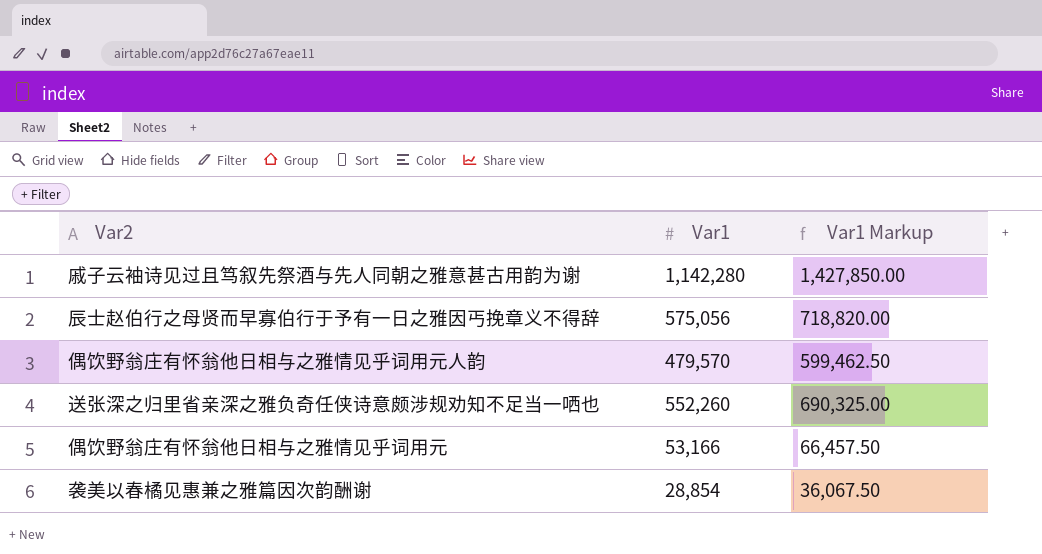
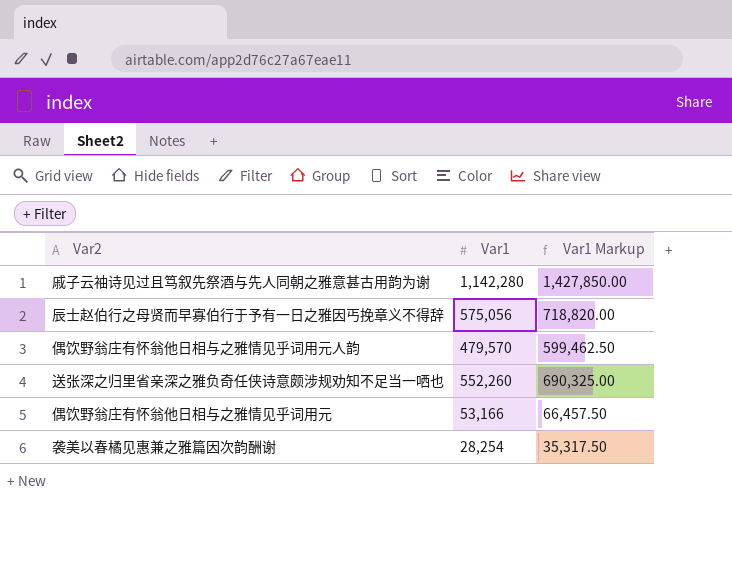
袭美以春橘见惠兼之雅篇因次韵酬谢 | Var1: 28,854 -> 28,254
袭美以春橘见惠兼之雅篇因次韵酬谢 | Var1 Markup: 36,067.50 -> 35,317.50

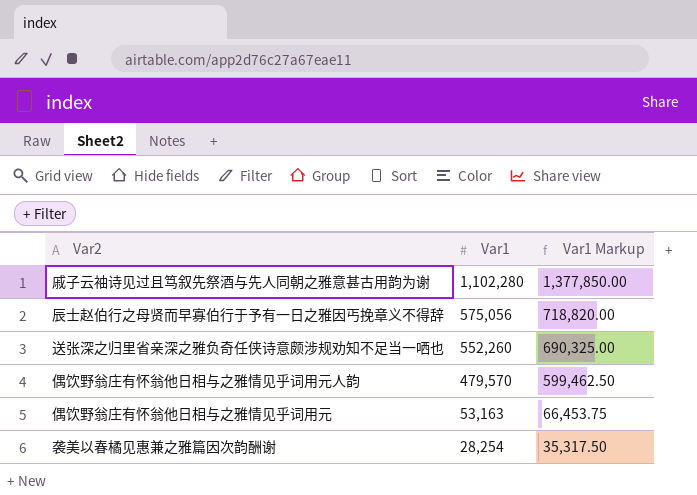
row order: none -> Var1 descending
戚子云袖诗见过且笃叙先祭酒与先人同朝之雅意甚古用韵为谢 | Var1: 1,142,280 -> 1,102,280
戚子云袖诗见过且笃叙先祭酒与先人同朝之雅意甚古用韵为谢 | Var1 Markup: 1,427,850.00 -> 1,377,850.00
偶饮野翁庄有怀翁他日相与之雅情见乎词用元 | Var1: 53,166 -> 53,163
偶饮野翁庄有怀翁他日相与之雅情见乎词用元 | Var1 Markup: 66,457.50 -> 66,453.75

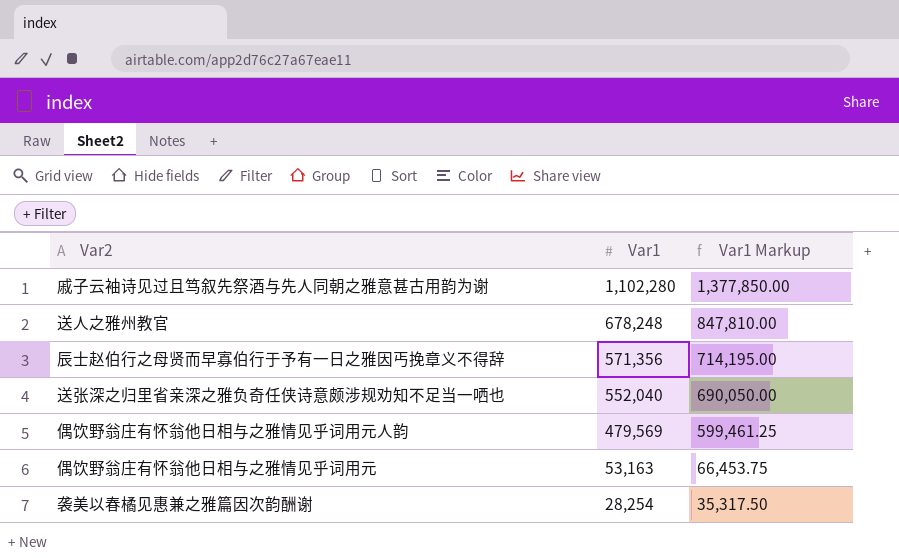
row 送人之雅州教官: none -> 678,248 | 847,810.00
辰士赵伯行之母贤而早寡伯行于予有一日之雅因丐挽章义不得辞 | Var1: 575,056 -> 571,356
辰士赵伯行之母贤而早寡伯行于予有一日之雅因丐挽章义不得辞 | Var1 Markup: 718,820.00 -> 714,195.00
送张深之归里省亲深之雅负奇任侠诗意颇涉规劝知不足当一哂也 | Var1: 552,260 -> 552,040
送张深之归里省亲深之雅负奇任侠诗意颇涉规劝知不足当一哂也 | Var1 Markup: 690,325.00 -> 690,050.00
偶饮野翁庄有怀翁他日相与之雅情见乎词用元人韵 | Var1: 479,570 -> 479,569
偶饮野翁庄有怀翁他日相与之雅情见乎词用元人韵 | Var1 Markup: 599,462.50 -> 599,461.25

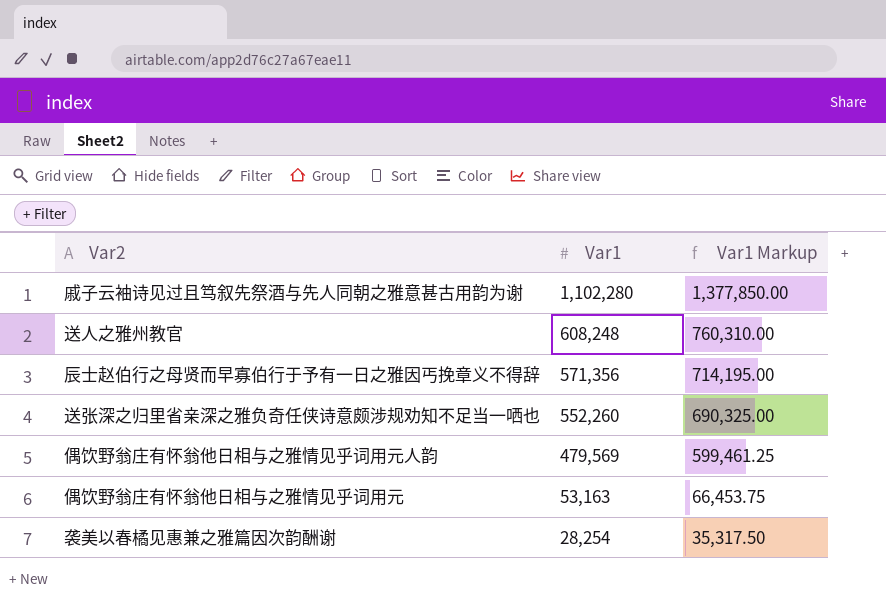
送人之雅州教官 | Var1: 678,248 -> 608,248
送人之雅州教官 | Var1 Markup: 847,810.00 -> 760,310.00
送张深之归里省亲深之雅负奇任侠诗意颇涉规劝知不足当一哂也 | Var1: 552,040 -> 552,260
送张深之归里省亲深之雅负奇任侠诗意颇涉规劝知不足当一哂也 | Var1 Markup: 690,050.00 -> 690,325.00

